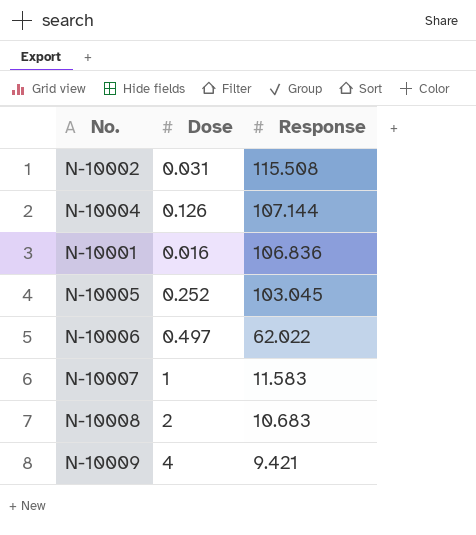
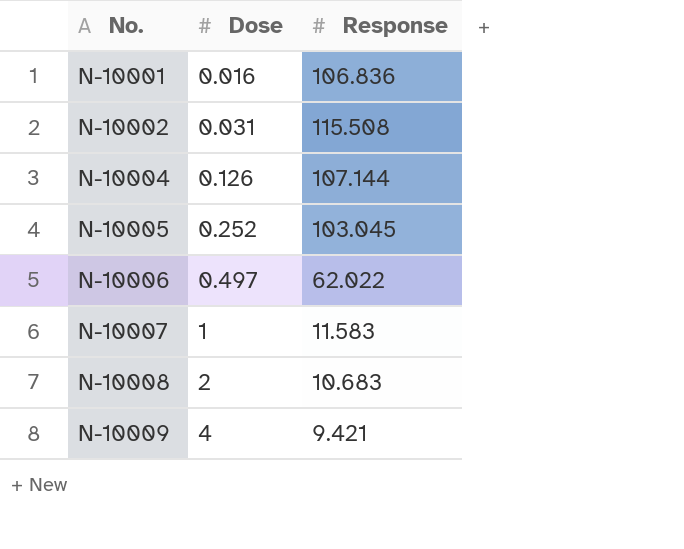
row order: Response descending -> No. ascending

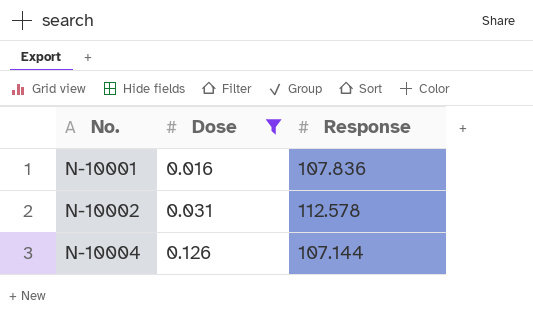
filter: none -> Dose <= 0.126
N-10001 | Response: 106.836 -> 107.836
N-10002 | Response: 115.508 -> 112.578

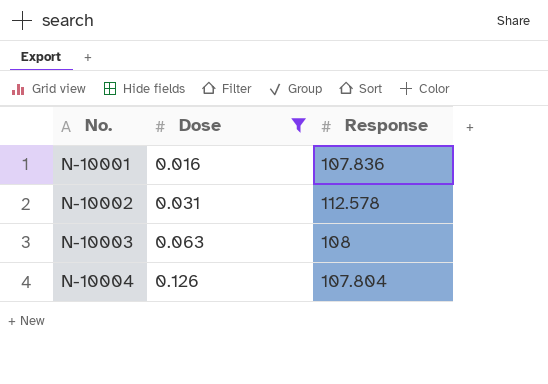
row N-10003: none -> 0.063 | 108
N-10004 | Response: 107.144 -> 107.804

